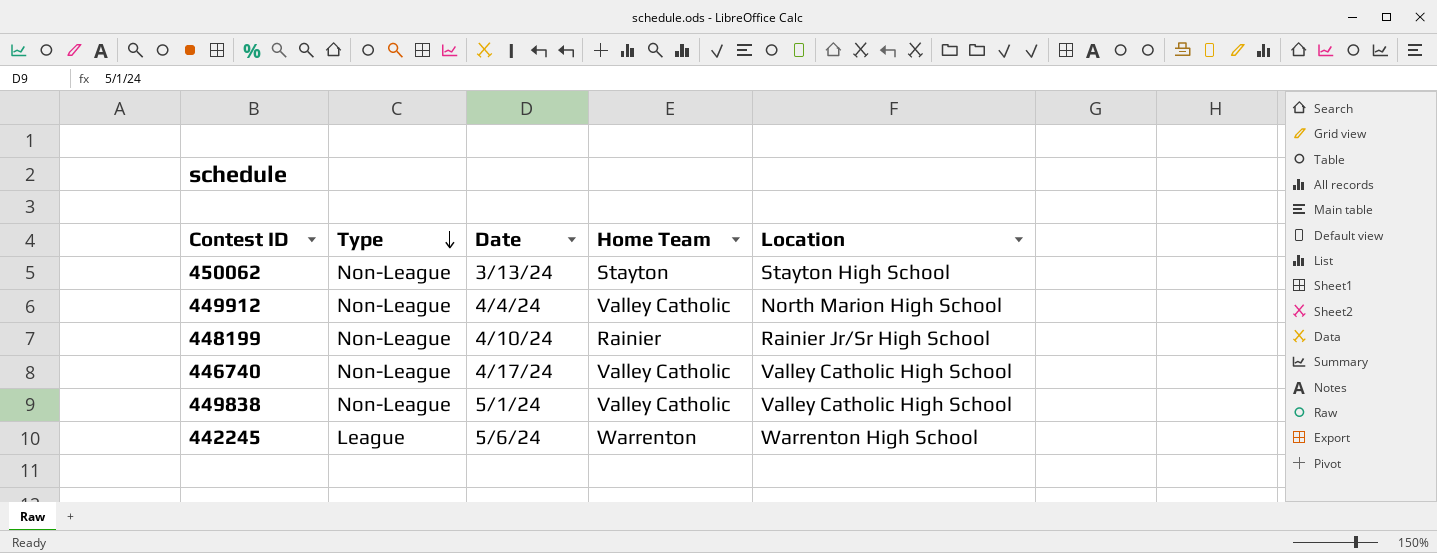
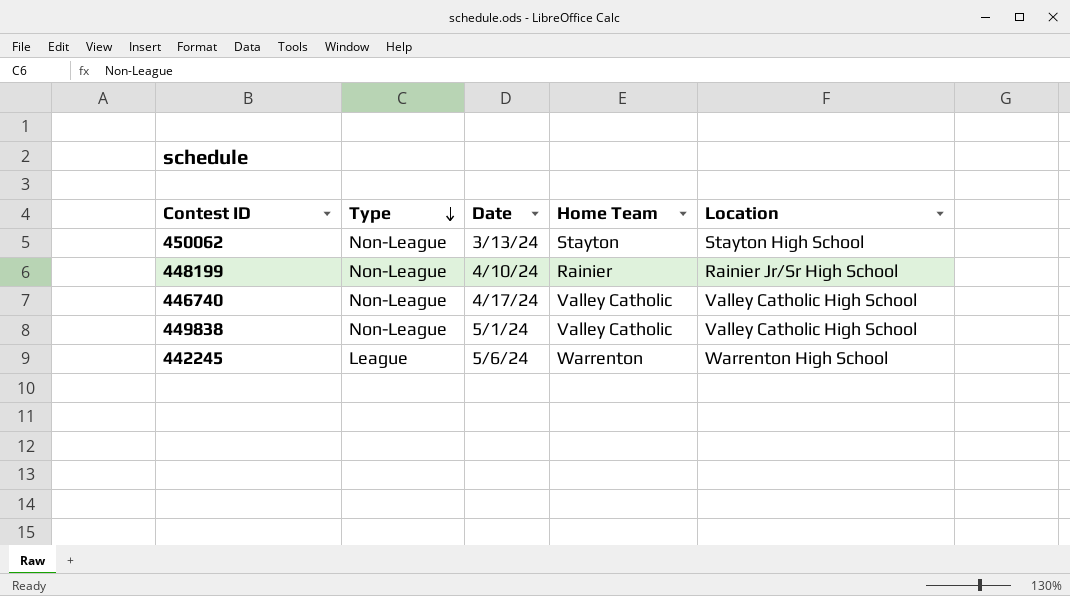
row 449912: Non-League | 4/4/24 | Valley Catholic | North Marion High School -> none

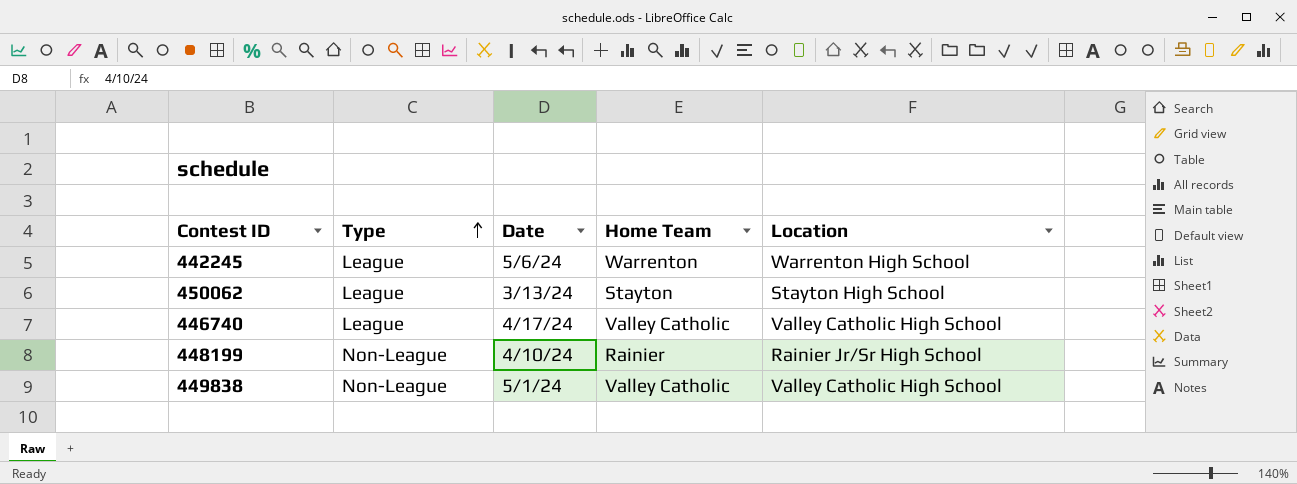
row order: Type descending -> Type ascending
450062 | Type: Non-League -> League
446740 | Type: Non-League -> League

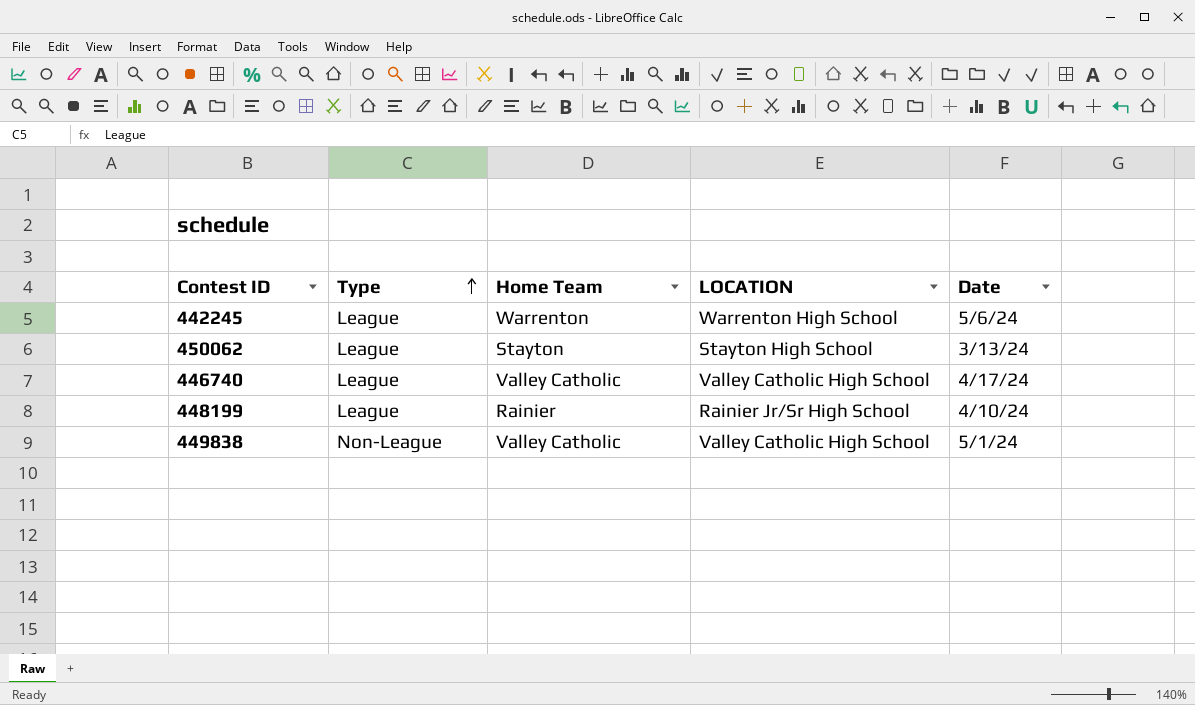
column name: Location -> LOCATION
column Date | position: 3 -> 5
448199 | Type: Non-League -> League

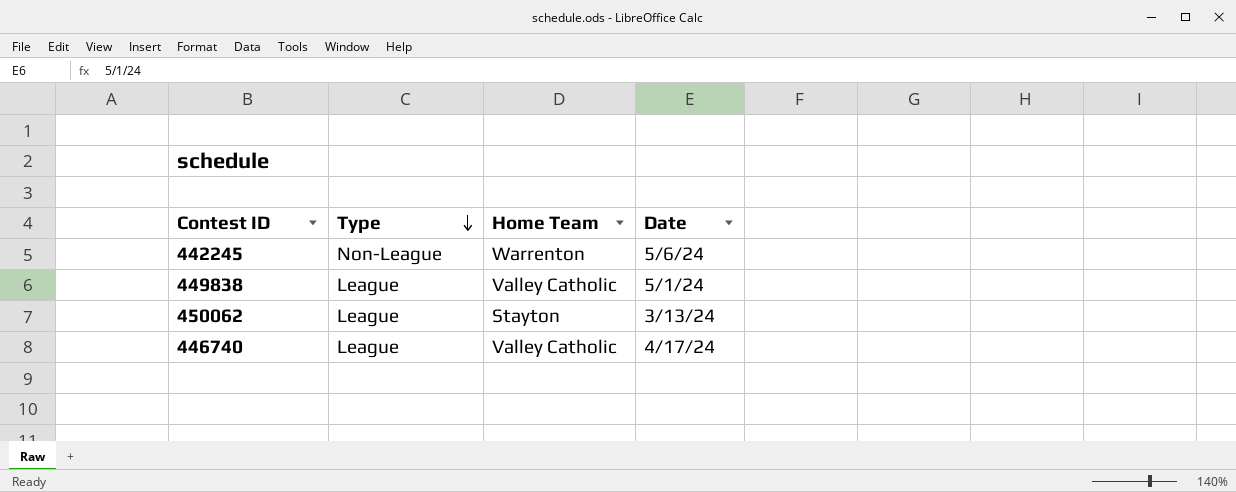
row order: Type ascending -> Type descending
column LOCATION | position: 4 -> none
row 448199: League | Rainier | Rainier Jr/Sr High School | 4/10/24 -> none
442245 | Type: League -> Non-League
449838 | Type: Non-League -> League

